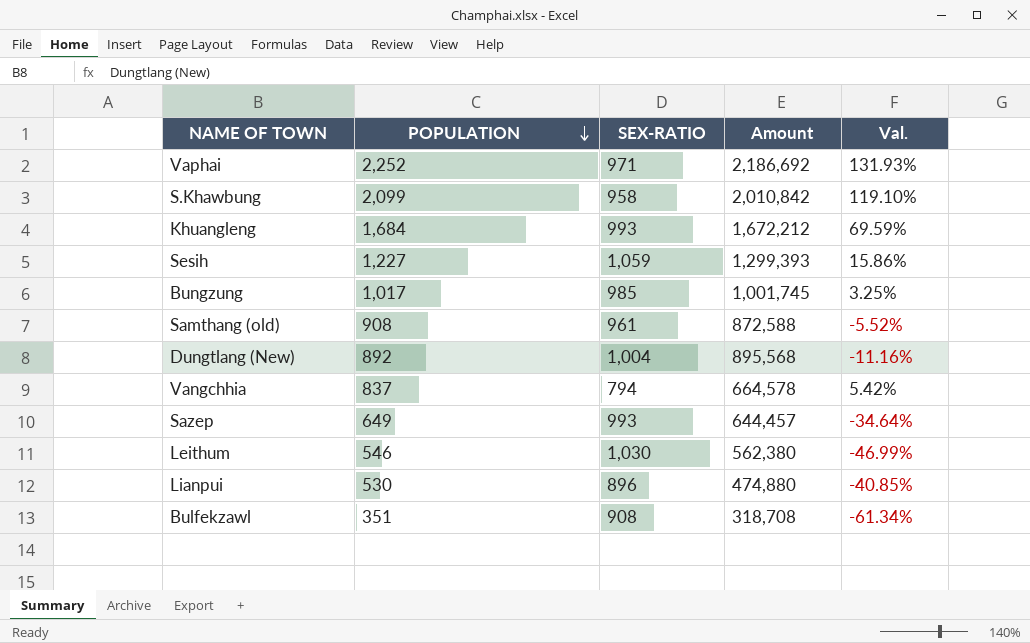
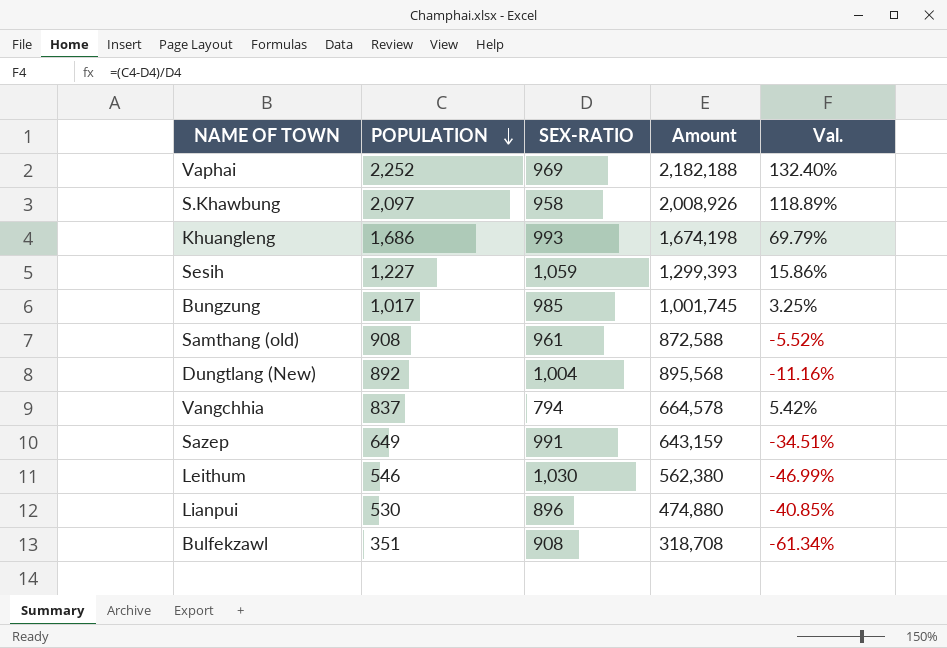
Vaphai | SEX-RATIO: 971 -> 969
Vaphai | Amount: 2,186,692 -> 2,182,188
Vaphai | Val.: 131.93% -> 132.40%
S.Khawbung | POPULATION: 2,099 -> 2,097
S.Khawbung | Amount: 2,010,842 -> 2,008,926
S.Khawbung | Val.: 119.10% -> 118.89%
Khuangleng | POPULATION: 1,684 -> 1,686
Khuangleng | Amount: 1,672,212 -> 1,674,198
Khuangleng | Val.: 69.59% -> 69.79%
Sazep | SEX-RATIO: 993 -> 991
Sazep | Amount: 644,457 -> 643,159
Sazep | Val.: -34.64% -> -34.51%

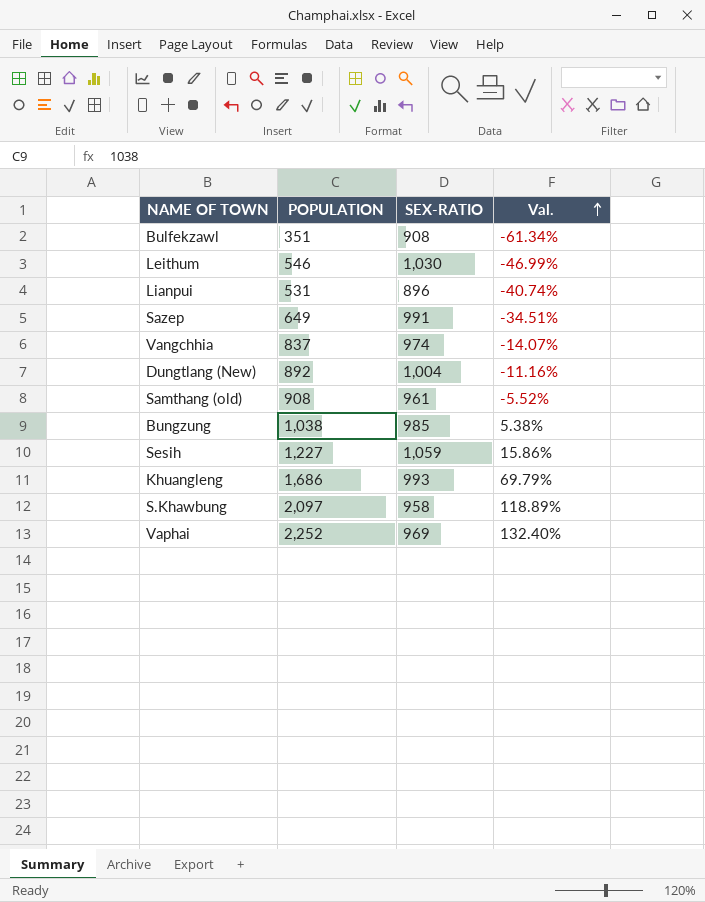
row order: POPULATION descending -> Val. ascending
column Amount | formula: [POPULATION] * [SEX-RATIO] -> none
Lianpui | POPULATION: 530 -> 531
Lianpui | Val.: -40.85% -> -40.74%
Vangchhia | SEX-RATIO: 794 -> 974
Vangchhia | Val.: 5.42% -> -14.07%
Bungzung | POPULATION: 1,017 -> 1,038
Bungzung | Val.: 3.25% -> 5.38%

